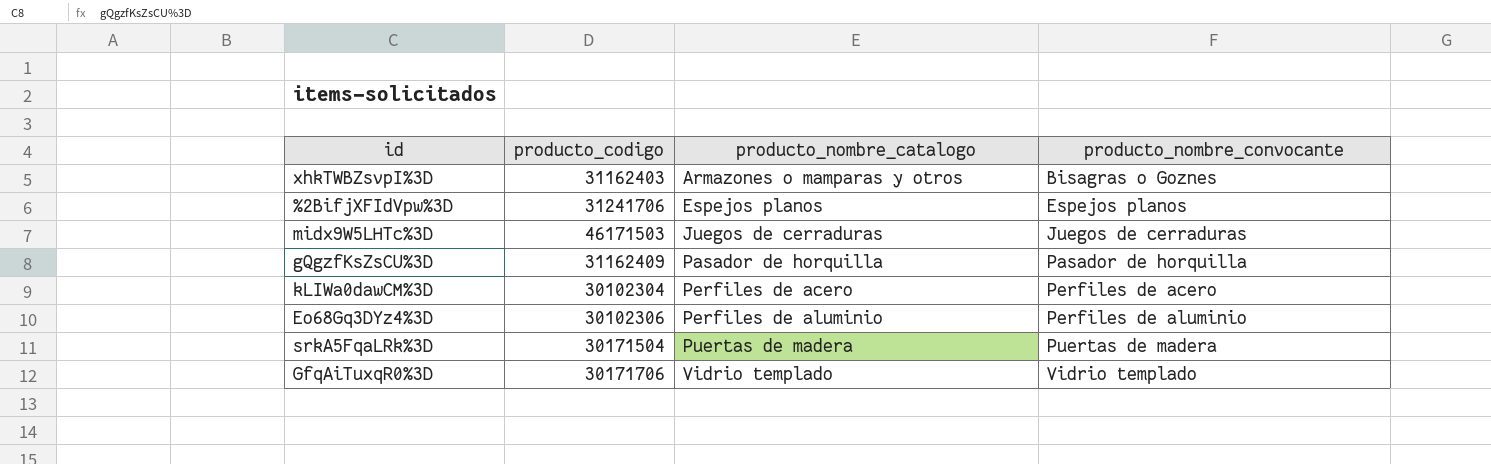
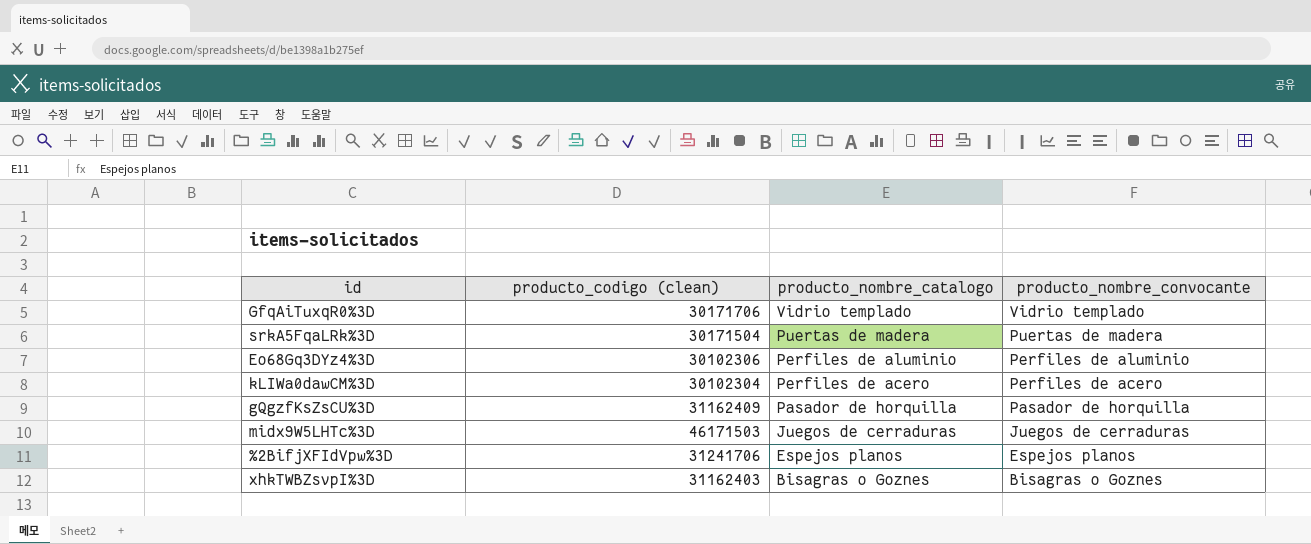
row order: producto_nombre_catalogo ascending -> producto_nombre_catalogo descending
column name: producto_codigo -> producto_codigo (clean)
xhkTWBZsvpI%3D | producto_nombre_catalogo: Armazones o mamparas y otros -> Bisagras o Goznes

